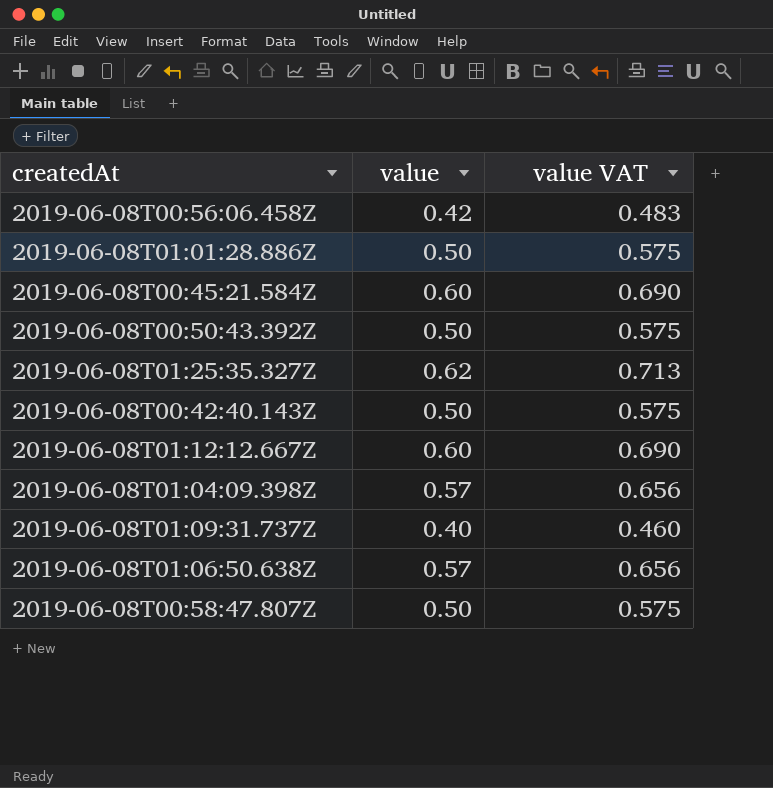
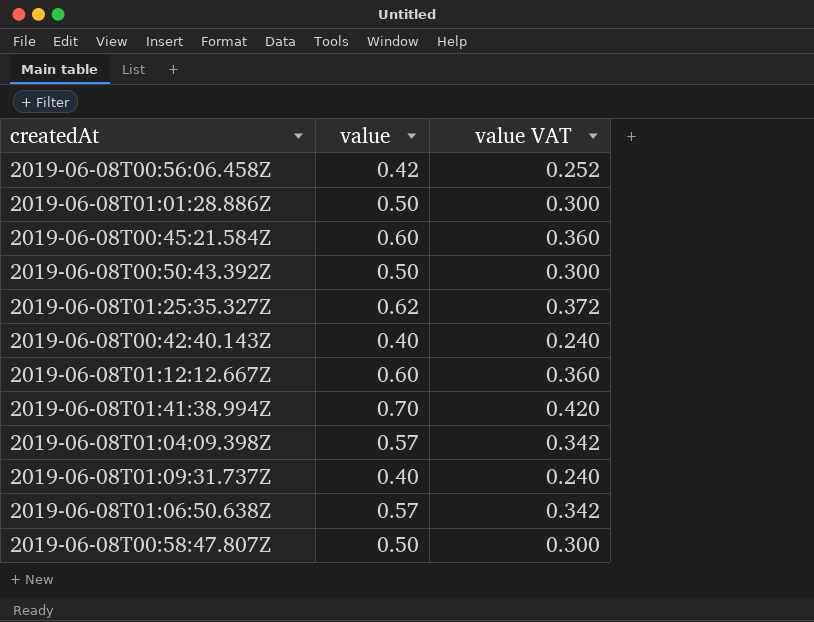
column value VAT | formula: [value] * 1.15 -> [value] * 0.6
2019-06-08T00:42:40.143Z | value: 0.50 -> 0.40
row 2019-06-08T01:41:38.994Z: none -> 0.70 | 0.420

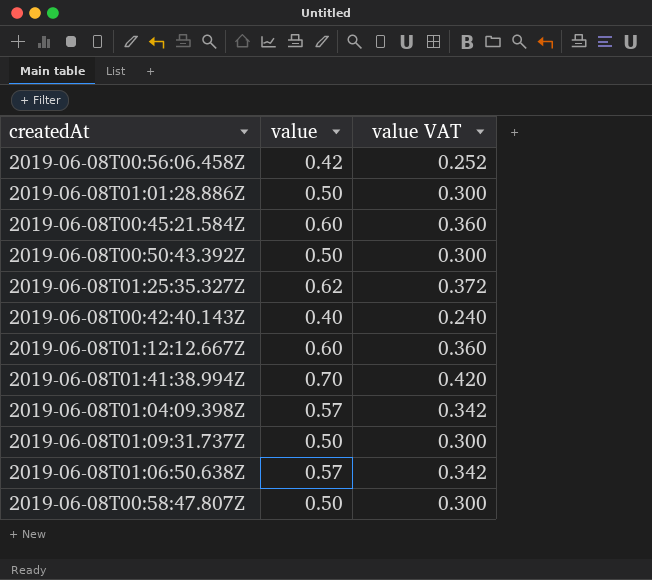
2019-06-08T01:09:31.737Z | value: 0.40 -> 0.50
2019-06-08T01:09:31.737Z | value VAT: 0.240 -> 0.300

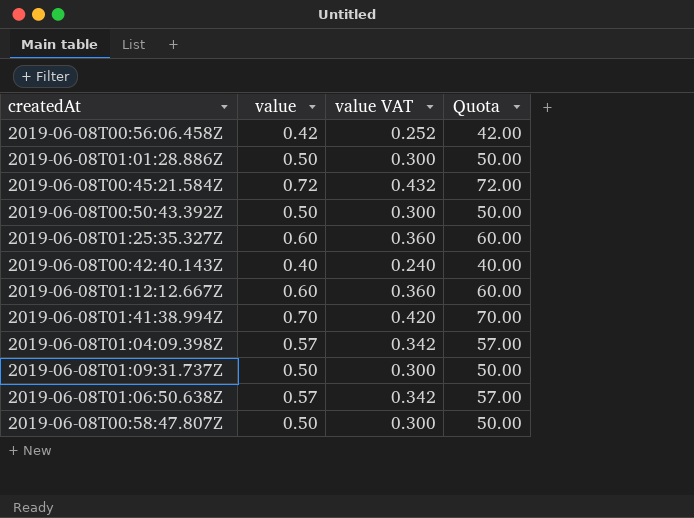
column Quota | formula: none -> [value] * 100
2019-06-08T00:45:21.584Z | value: 0.60 -> 0.72
2019-06-08T00:45:21.584Z | value VAT: 0.360 -> 0.432
2019-06-08T01:25:35.327Z | value: 0.62 -> 0.60
2019-06-08T01:25:35.327Z | value VAT: 0.372 -> 0.360

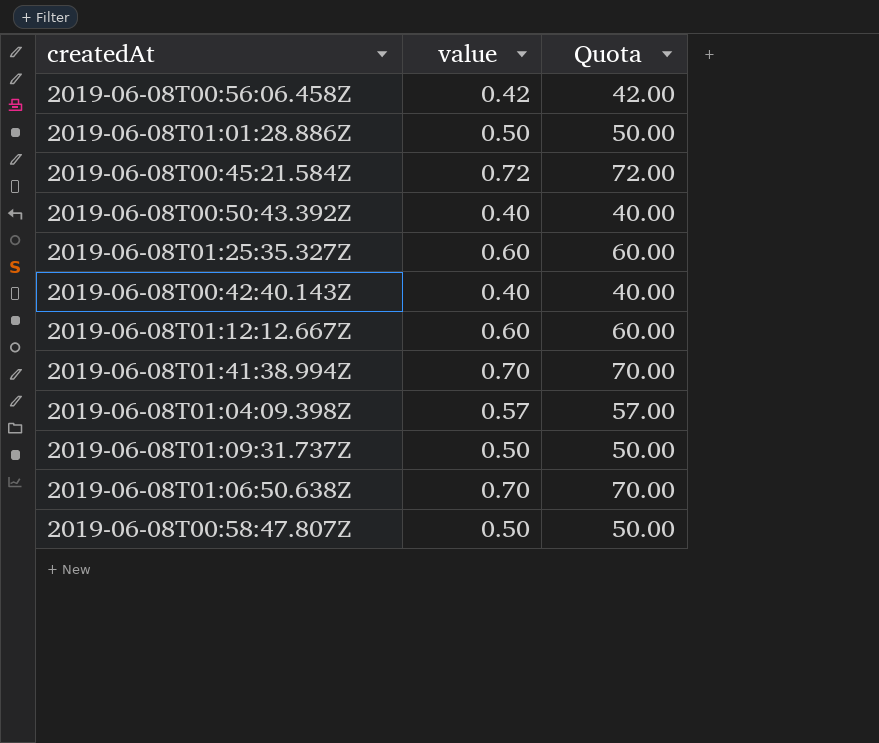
column value VAT | formula: [value] * 0.6 -> none
2019-06-08T00:50:43.392Z | value: 0.50 -> 0.40
2019-06-08T00:50:43.392Z | Quota: 50.00 -> 40.00
2019-06-08T01:06:50.638Z | value: 0.57 -> 0.70
2019-06-08T01:06:50.638Z | Quota: 57.00 -> 70.00

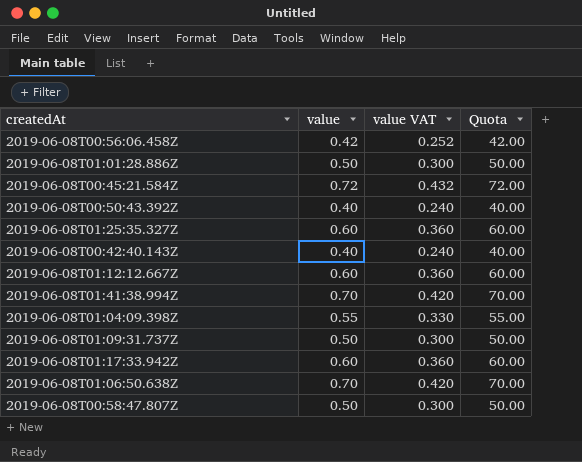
column value VAT | formula: none -> [value] * 0.6
2019-06-08T01:04:09.398Z | value: 0.57 -> 0.55
2019-06-08T01:04:09.398Z | Quota: 57.00 -> 55.00
row 2019-06-08T01:17:33.942Z: none -> 0.60 | 0.360 | 60.00

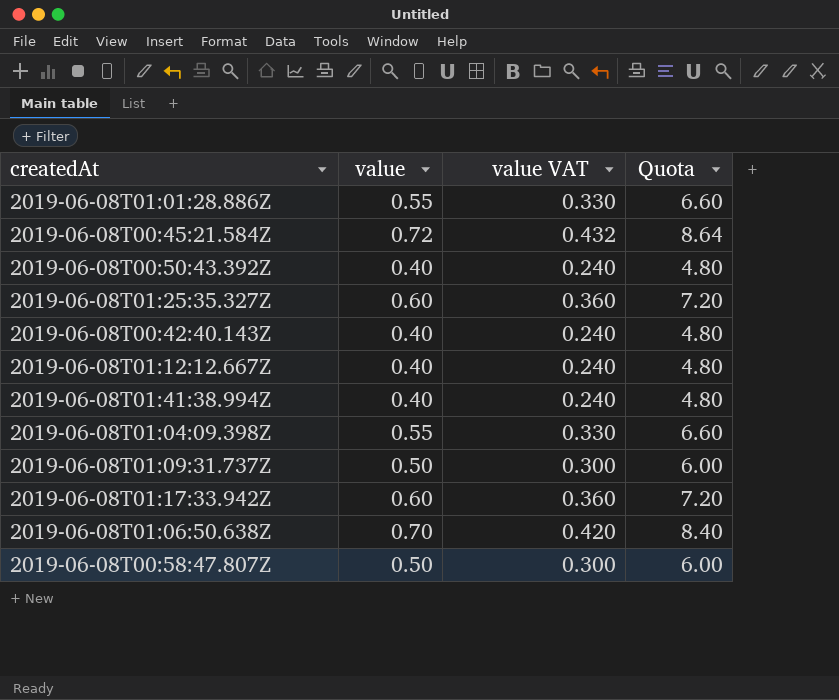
column Quota | formula: [value] * 100 -> [value] * 12
row 2019-06-08T00:56:06.458Z: 0.42 | 0.252 | 42.00 -> none
2019-06-08T01:01:28.886Z | value: 0.50 -> 0.55
2019-06-08T01:01:28.886Z | value VAT: 0.300 -> 0.330
2019-06-08T01:12:12.667Z | value: 0.60 -> 0.40
2019-06-08T01:12:12.667Z | value VAT: 0.360 -> 0.240
2019-06-08T01:41:38.994Z | value: 0.70 -> 0.40
2019-06-08T01:41:38.994Z | value VAT: 0.420 -> 0.240

